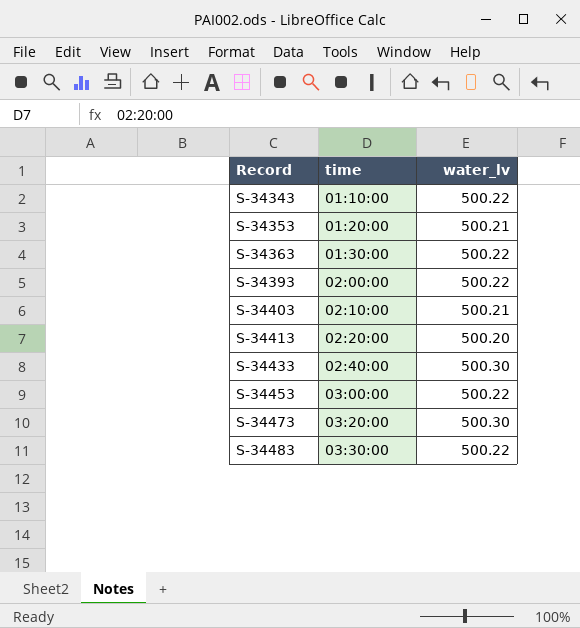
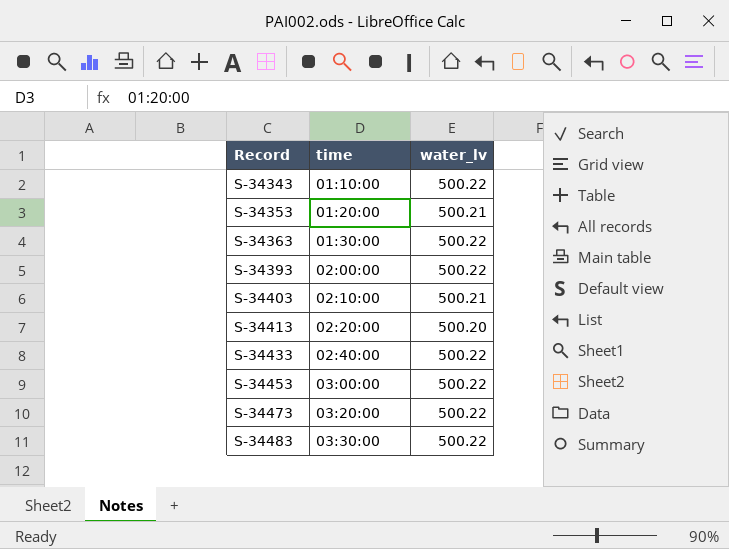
S-34433 | water_lv: 500.30 -> 500.22
S-34473 | water_lv: 500.30 -> 500.22

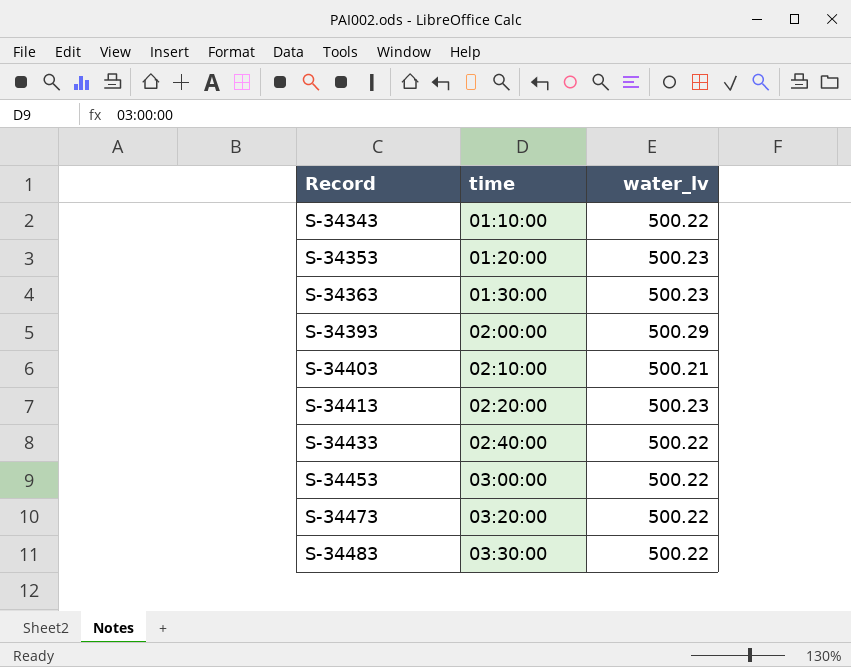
S-34353 | water_lv: 500.21 -> 500.23
S-34363 | water_lv: 500.22 -> 500.23
S-34393 | water_lv: 500.22 -> 500.29
S-34413 | water_lv: 500.20 -> 500.23

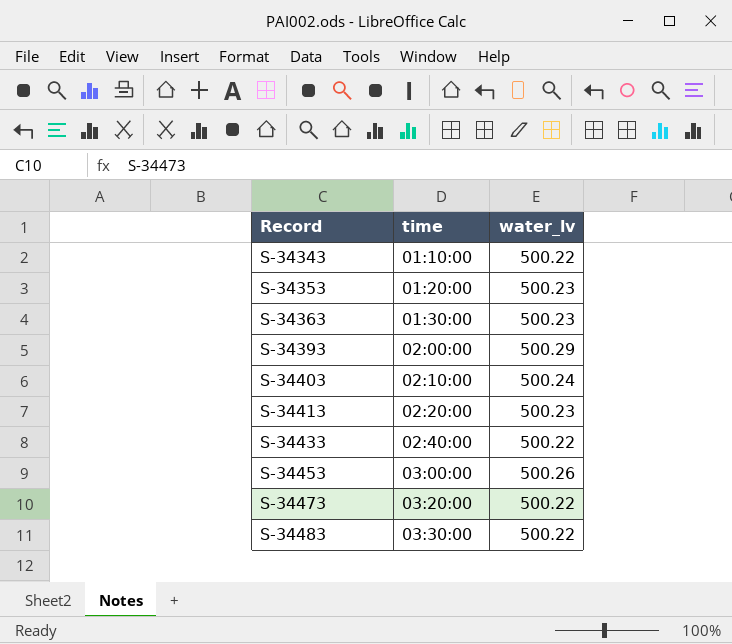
S-34403 | water_lv: 500.21 -> 500.24
S-34453 | water_lv: 500.22 -> 500.26

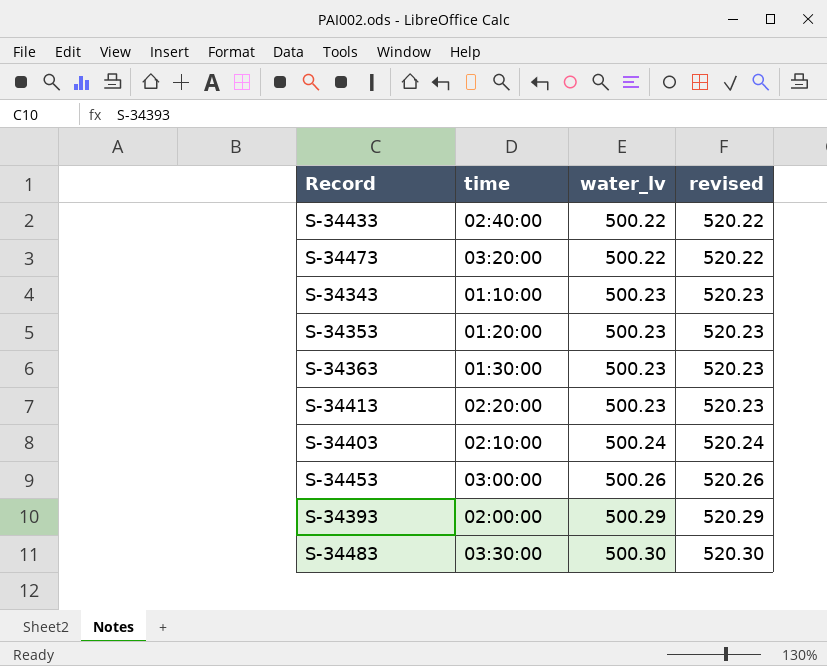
row order: Record ascending -> water_lv ascending
column revised | formula: none -> [water_lv] + 20
S-34343 | water_lv: 500.22 -> 500.23
S-34483 | water_lv: 500.22 -> 500.30

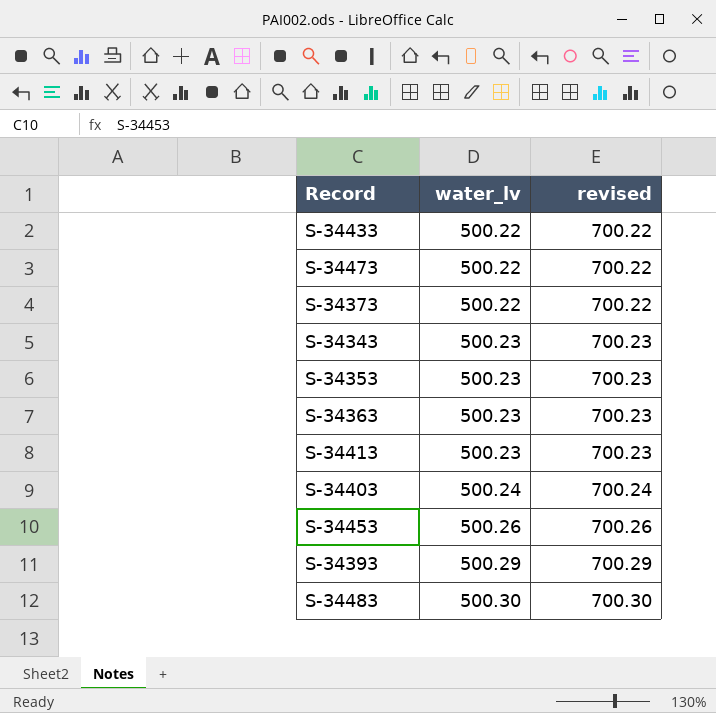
column time | position: 2 -> none
column revised | formula: [water_lv] + 20 -> [water_lv] + 200
row S-34373: none -> 500.22 | 700.22

